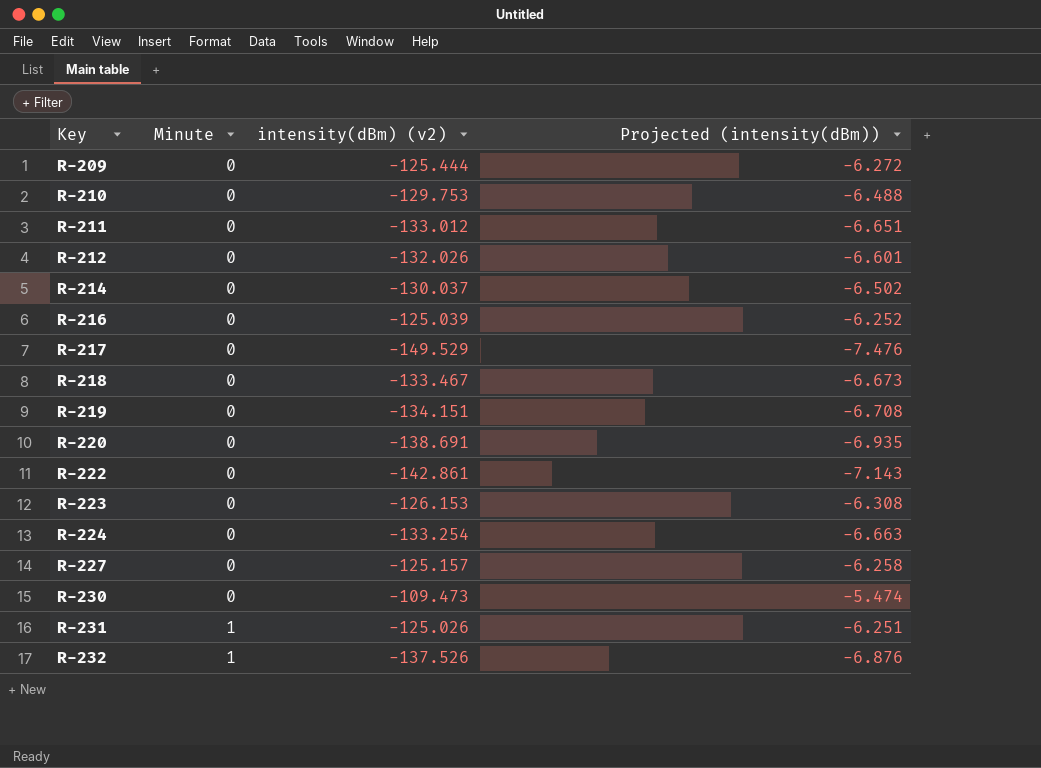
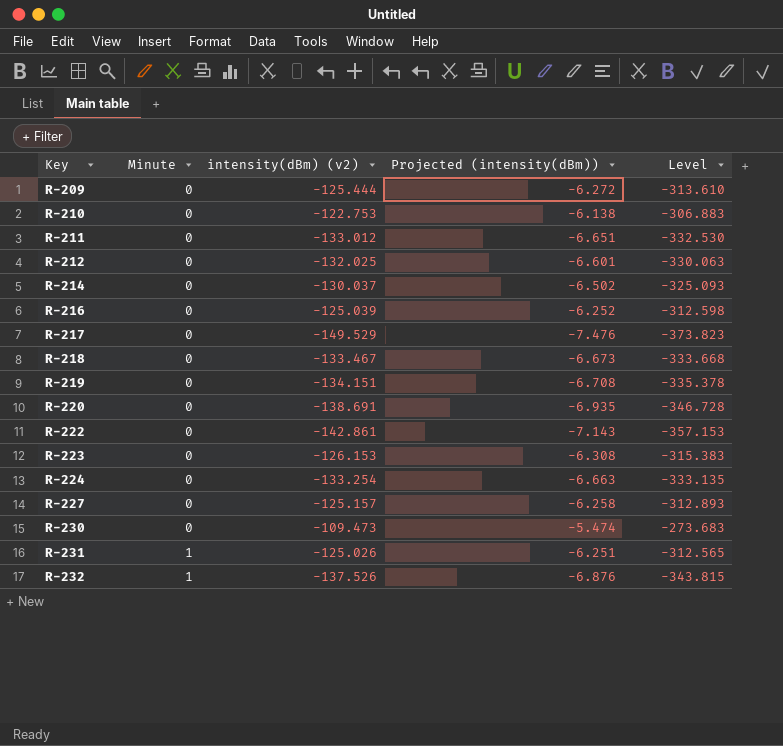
column Level | formula: none -> [intensity(dBm) (v2)] * 2.5
R-210 | intensity(dBm) (v2): -129.753 -> -122.753
R-210 | Projected (intensity(dBm)): -6.488 -> -6.138
R-212 | intensity(dBm) (v2): -132.026 -> -132.025

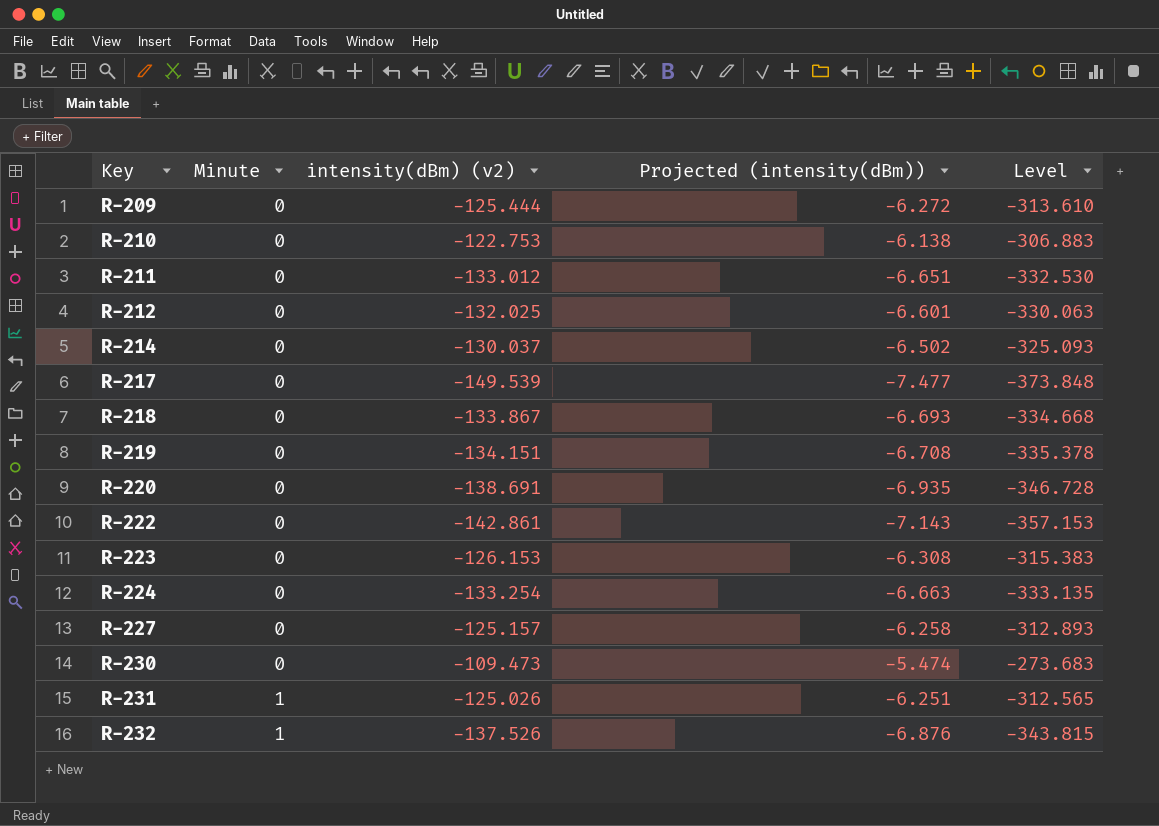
row R-216: 0 | -125.039 | -6.252 | -312.598 -> none
R-217 | intensity(dBm) (v2): -149.529 -> -149.539
R-217 | Projected (intensity(dBm)): -7.476 -> -7.477
R-217 | Level: -373.823 -> -373.848
R-218 | intensity(dBm) (v2): -133.467 -> -133.867
R-218 | Projected (intensity(dBm)): -6.673 -> -6.693
R-218 | Level: -333.668 -> -334.668

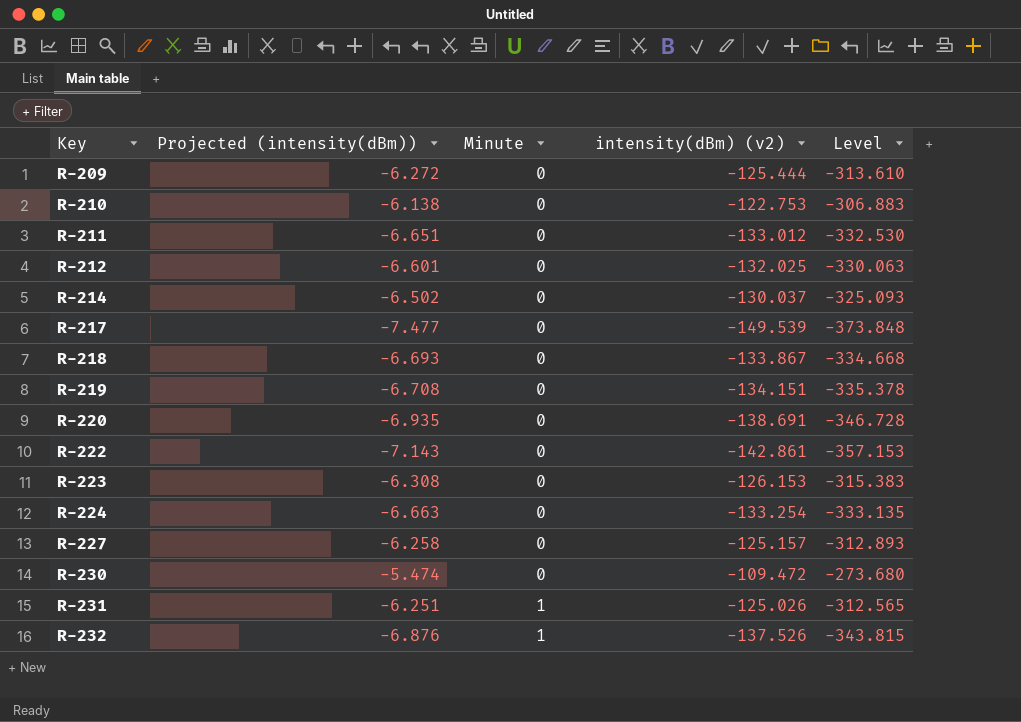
column Projected (intensity(dBm)) | position: 4 -> 2
R-230 | intensity(dBm) (v2): -109.473 -> -109.472
R-230 | Level: -273.683 -> -273.680

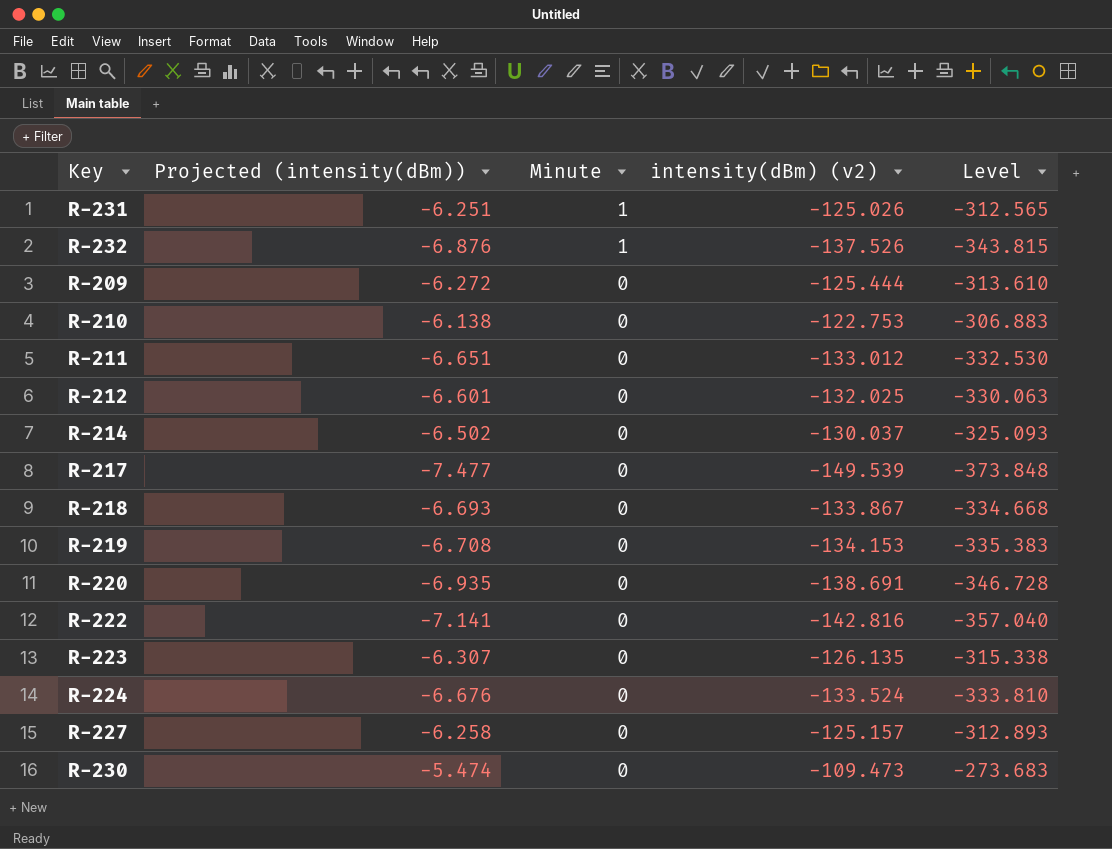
row order: Key ascending -> Minute descending
R-219 | intensity(dBm) (v2): -134.151 -> -134.153
R-219 | Level: -335.378 -> -335.383
R-222 | Projected (intensity(dBm)): -7.143 -> -7.141
R-222 | intensity(dBm) (v2): -142.861 -> -142.816
R-222 | Level: -357.153 -> -357.040
R-223 | Projected (intensity(dBm)): -6.308 -> -6.307
R-223 | intensity(dBm) (v2): -126.153 -> -126.135
R-223 | Level: -315.383 -> -315.338
R-224 | Projected (intensity(dBm)): -6.663 -> -6.676
R-224 | intensity(dBm) (v2): -133.254 -> -133.524
R-224 | Level: -333.135 -> -333.810
R-230 | intensity(dBm) (v2): -109.472 -> -109.473
R-230 | Level: -273.680 -> -273.683

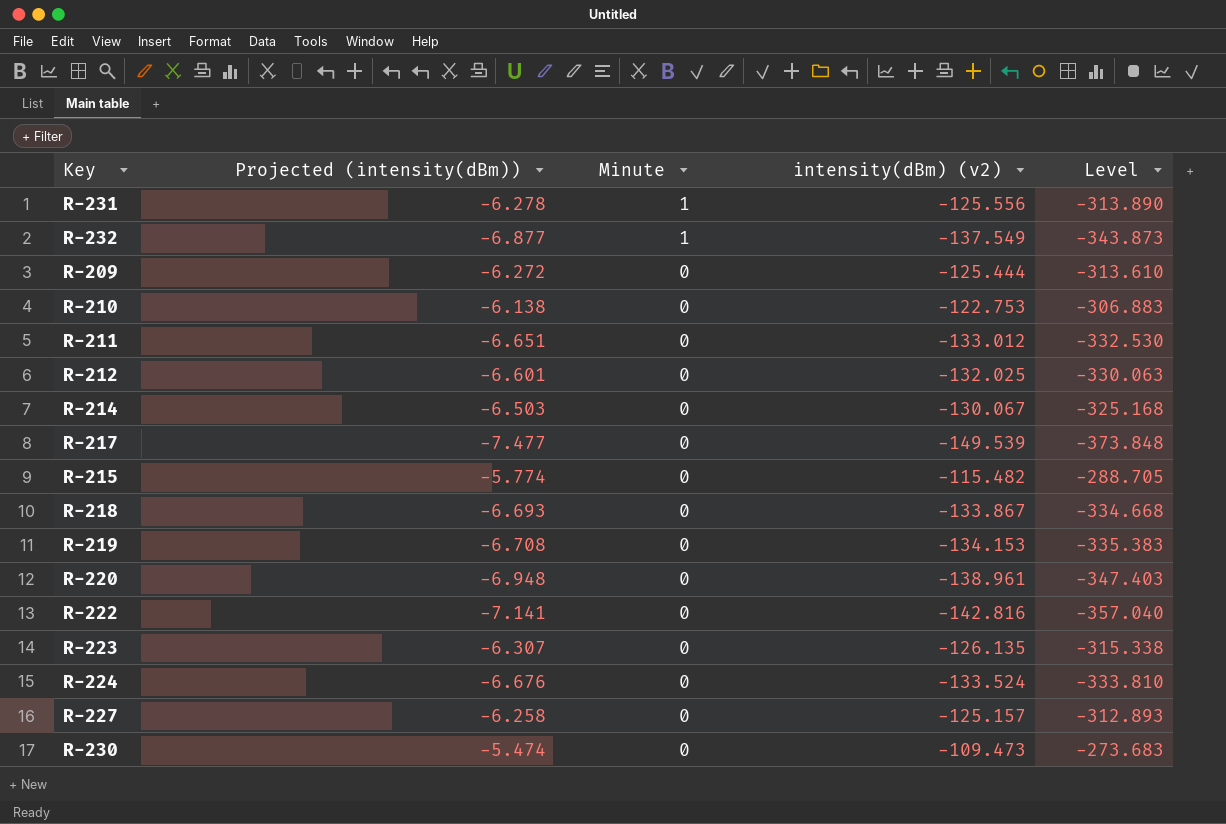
R-231 | Projected (intensity(dBm)): -6.251 -> -6.278
R-231 | intensity(dBm) (v2): -125.026 -> -125.556
R-231 | Level: -312.565 -> -313.890
R-232 | Projected (intensity(dBm)): -6.876 -> -6.877
R-232 | intensity(dBm) (v2): -137.526 -> -137.549
R-232 | Level: -343.815 -> -343.873
R-214 | Projected (intensity(dBm)): -6.502 -> -6.503
R-214 | intensity(dBm) (v2): -130.037 -> -130.067
R-214 | Level: -325.093 -> -325.168
row R-215: none -> -5.774 | 0 | -115.482 | -288.705
R-220 | Projected (intensity(dBm)): -6.935 -> -6.948
R-220 | intensity(dBm) (v2): -138.691 -> -138.961
R-220 | Level: -346.728 -> -347.403

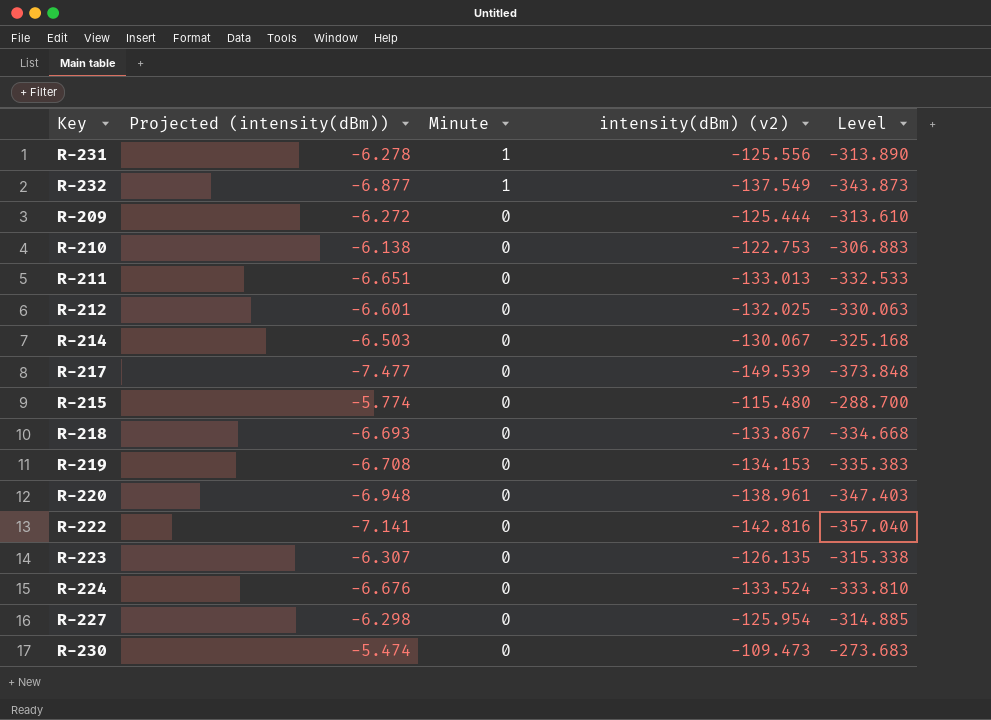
R-211 | intensity(dBm) (v2): -133.012 -> -133.013
R-211 | Level: -332.530 -> -332.533
R-215 | intensity(dBm) (v2): -115.482 -> -115.480
R-215 | Level: -288.705 -> -288.700
R-227 | Projected (intensity(dBm)): -6.258 -> -6.298
R-227 | intensity(dBm) (v2): -125.157 -> -125.954
R-227 | Level: -312.893 -> -314.885

